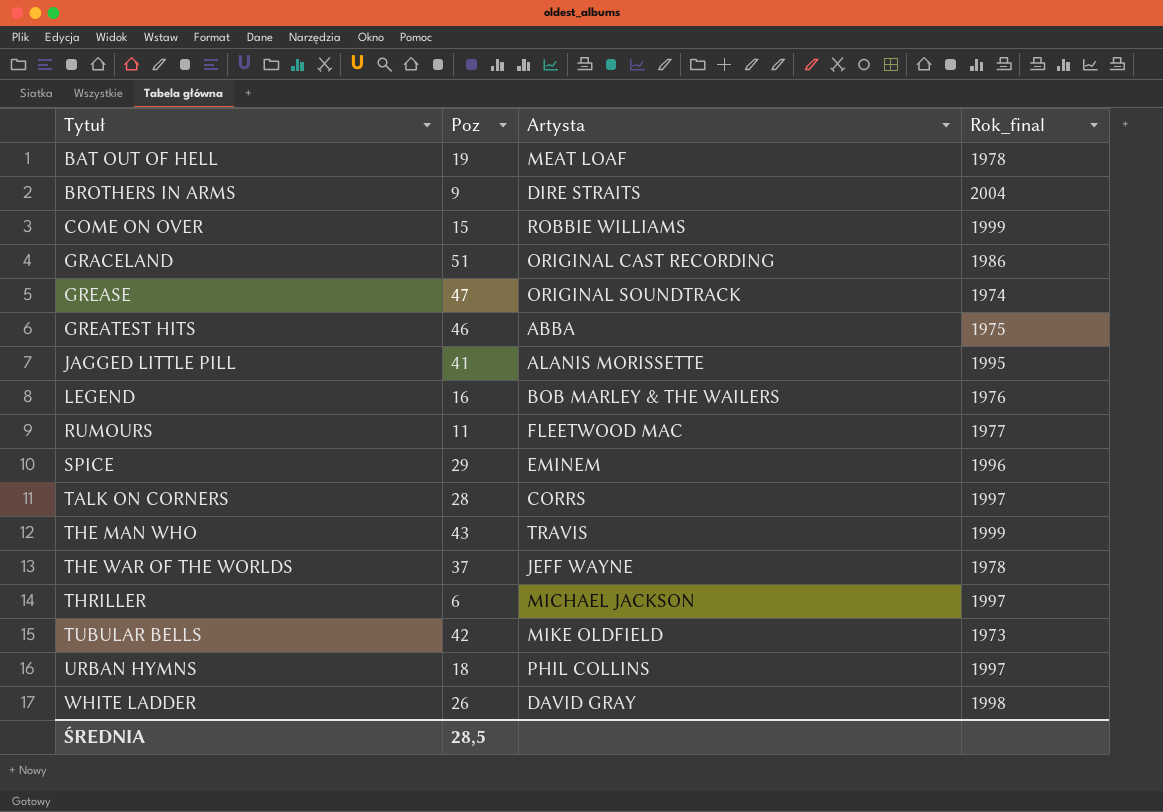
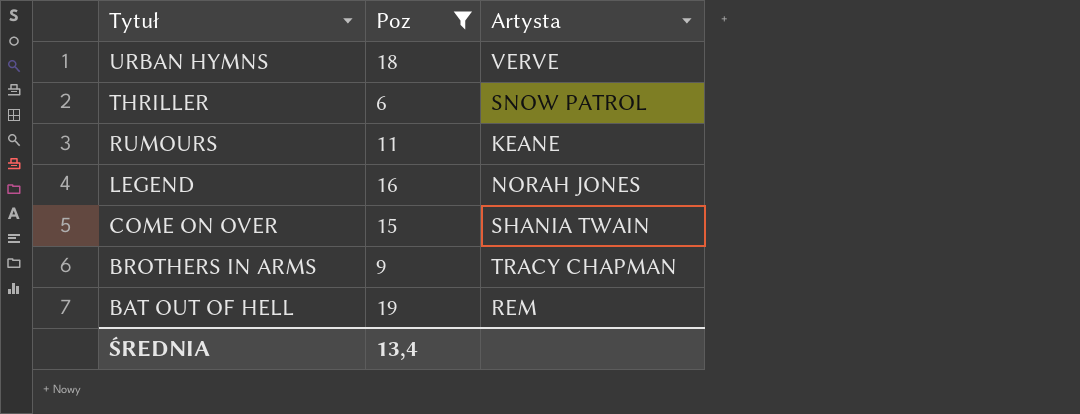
filter: none -> Poz <= 19
row order: Tytuł ascending -> Tytuł descending
column Rok_final | position: 4 -> none
URBAN HYMNS | Artysta: PHIL COLLINS -> VERVE
THRILLER | Artysta: MICHAEL JACKSON -> SNOW PATROL
RUMOURS | Artysta: FLEETWOOD MAC -> KEANE
LEGEND | Artysta: BOB MARLEY & THE WAILERS -> NORAH JONES
COME ON OVER | Artysta: ROBBIE WILLIAMS -> SHANIA TWAIN
BROTHERS IN ARMS | Artysta: DIRE STRAITS -> TRACY CHAPMAN
BAT OUT OF HELL | Artysta: MEAT LOAF -> REM
ŚREDNIA | Poz: 28,5 -> 13,4

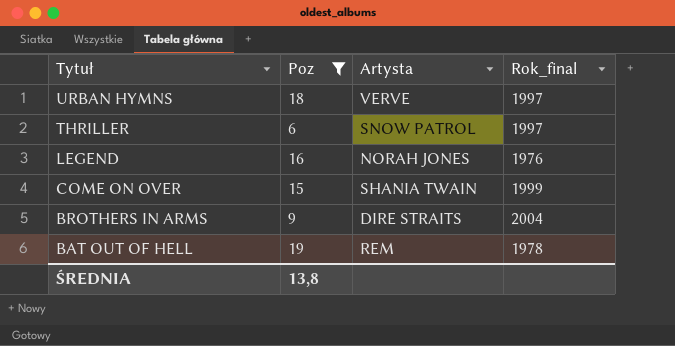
column Rok_final | position: none -> 4
row RUMOURS: 11 | KEANE -> none
BROTHERS IN ARMS | Artysta: TRACY CHAPMAN -> DIRE STRAITS
ŚREDNIA | Poz: 13,4 -> 13,8

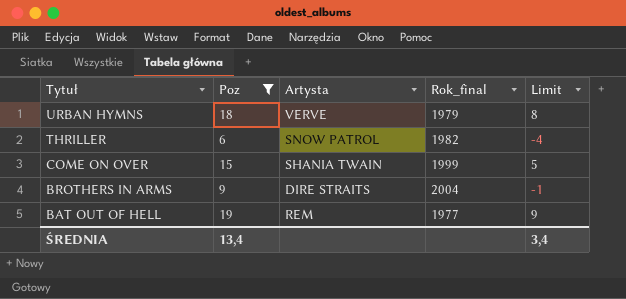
column Limit | formula: none -> [Poz] - 10
row LEGEND: 16 | NORAH JONES | 1976 -> none
URBAN HYMNS | Rok_final: 1997 -> 1979
THRILLER | Rok_final: 1997 -> 1982
BAT OUT OF HELL | Rok_final: 1978 -> 1977
ŚREDNIA | Poz: 13,8 -> 13,4

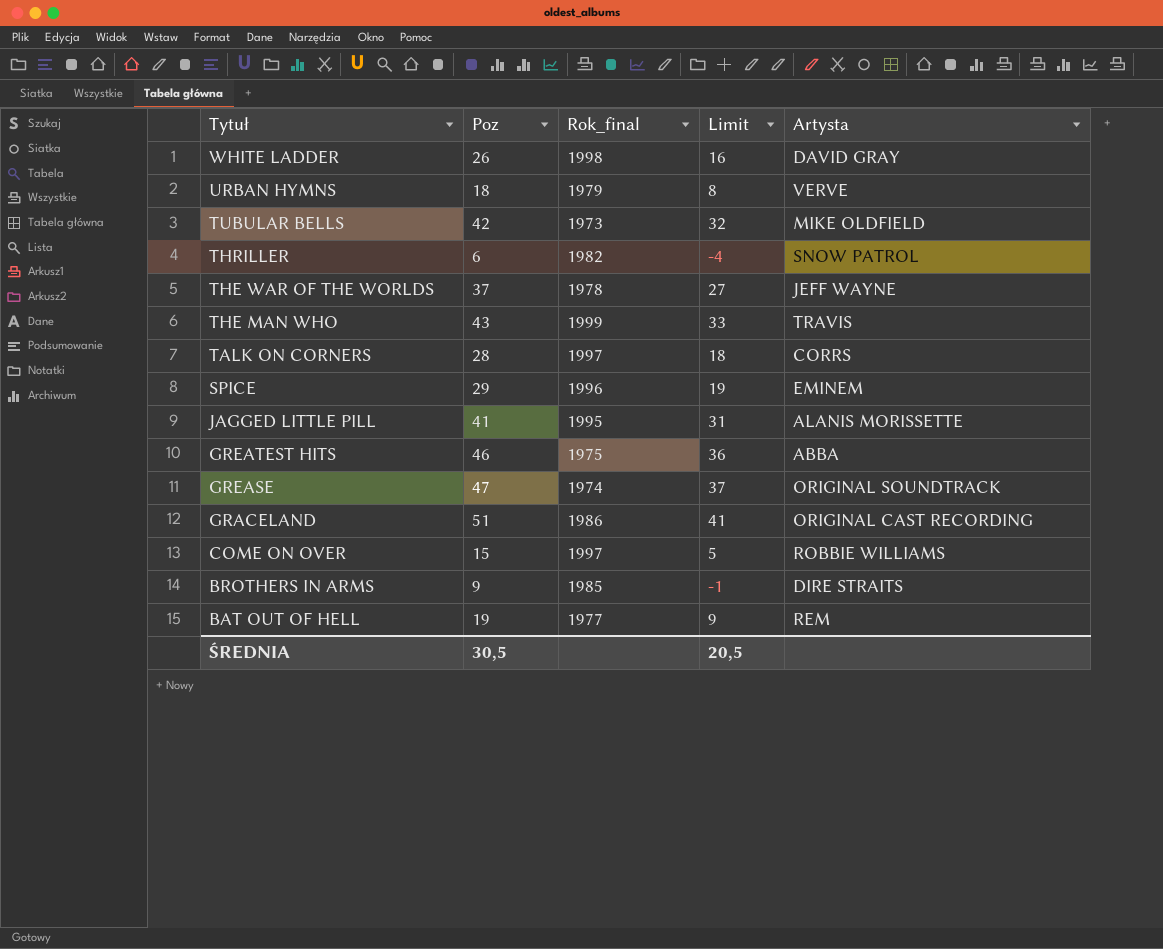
filter: Poz <= 19 -> none
column Artysta | position: 3 -> 5
COME ON OVER | Rok_final: 1999 -> 1997
COME ON OVER | Artysta: SHANIA TWAIN -> ROBBIE WILLIAMS
BROTHERS IN ARMS | Rok_final: 2004 -> 1985
ŚREDNIA | Poz: 13,4 -> 30,5
ŚREDNIA | Limit: 3,4 -> 20,5

